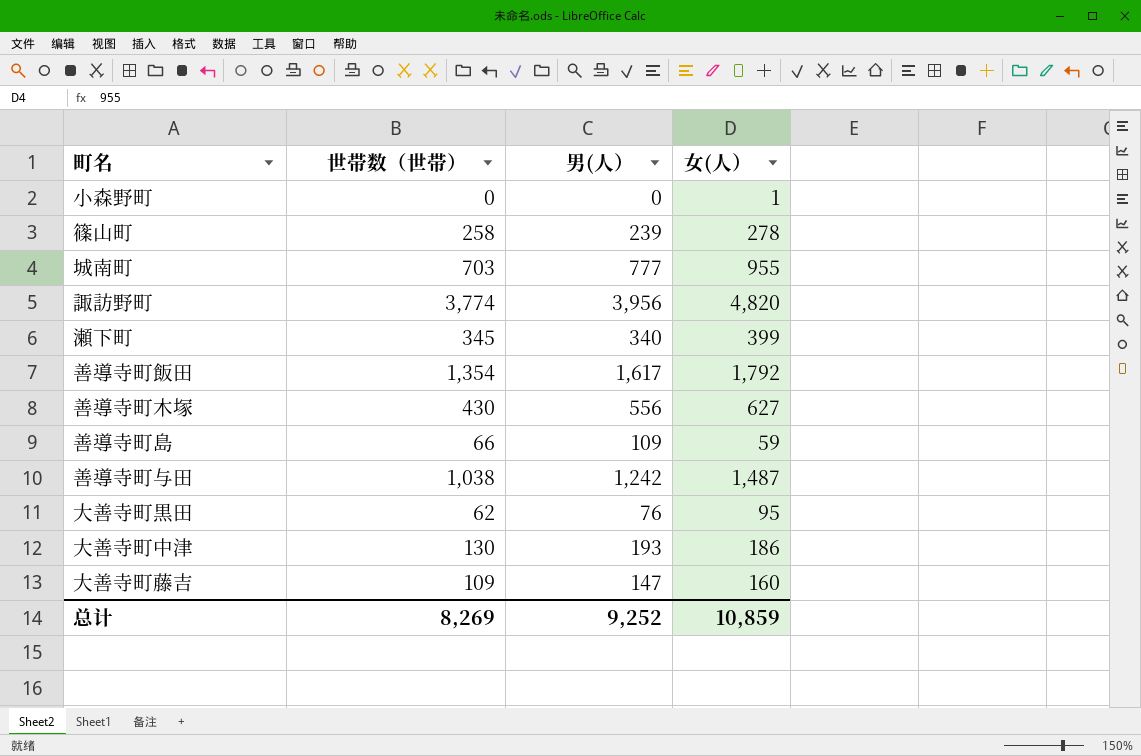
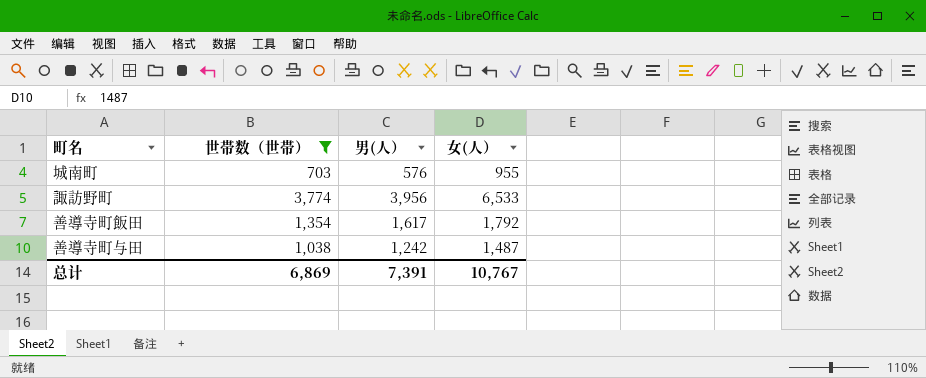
filter: none -> 世帯数（世帯） >= 703
城南町 | 男(人）: 777 -> 576
諏訪野町 | 女(人）: 4,820 -> 6,533
总计 | 世帯数（世帯）: 8,269 -> 6,869
总计 | 男(人）: 9,252 -> 7,391
总计 | 女(人）: 10,859 -> 10,767

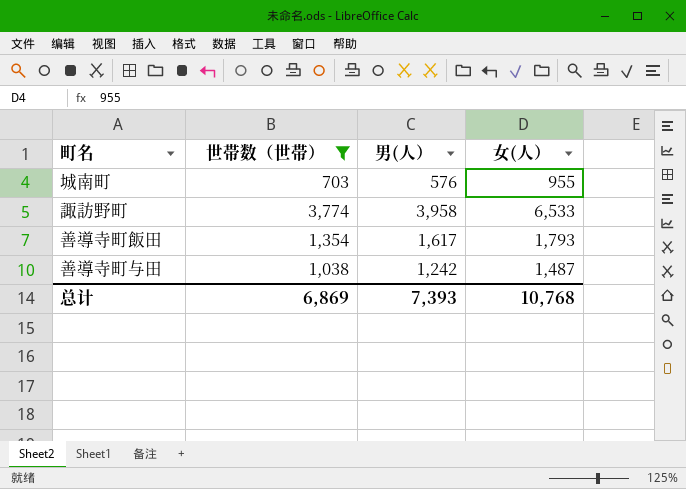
諏訪野町 | 男(人）: 3,956 -> 3,958
善導寺町飯田 | 女(人）: 1,792 -> 1,793
总计 | 男(人）: 7,391 -> 7,393
总计 | 女(人）: 10,767 -> 10,768

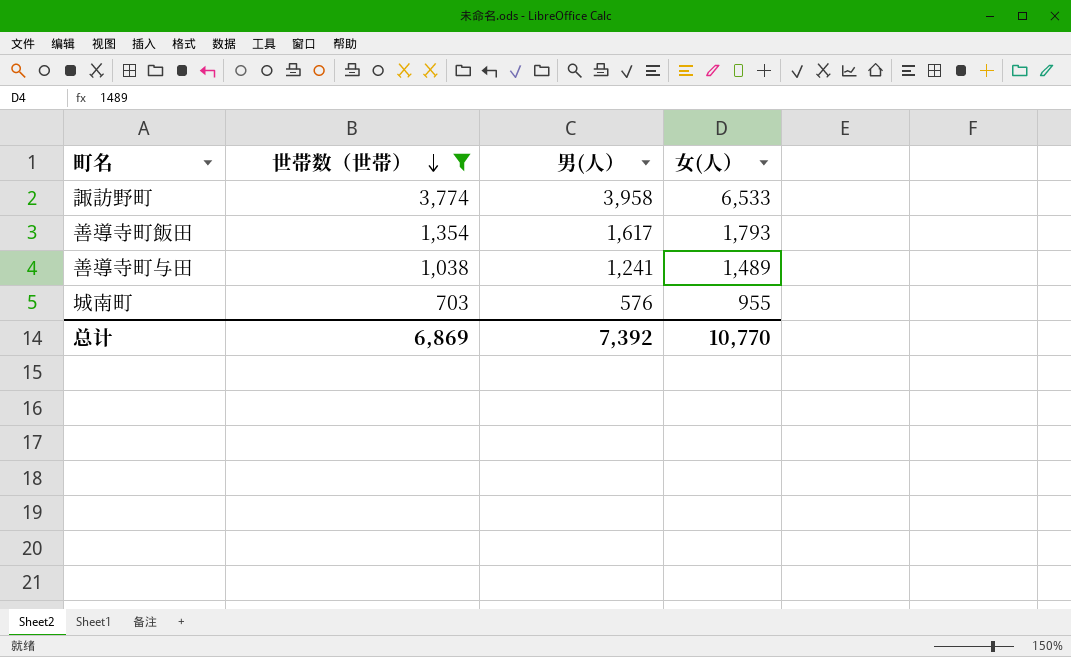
row order: none -> 世帯数（世帯） descending
善導寺町与田 | 男(人）: 1,242 -> 1,241
善導寺町与田 | 女(人）: 1,487 -> 1,489
总计 | 男(人）: 7,393 -> 7,392
总计 | 女(人）: 10,768 -> 10,770

